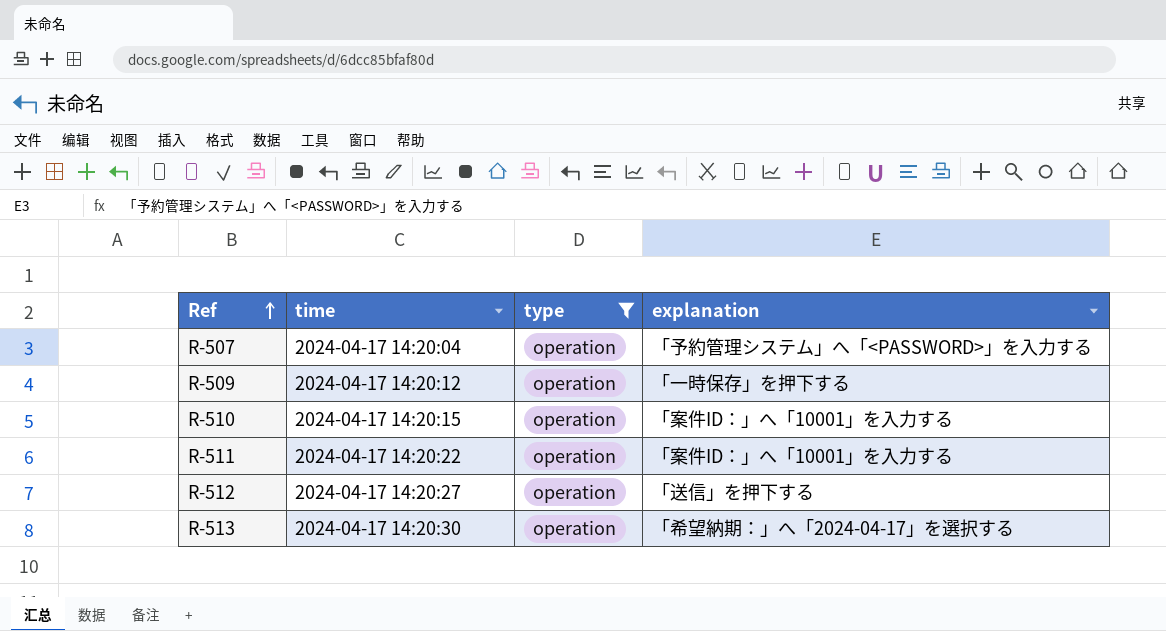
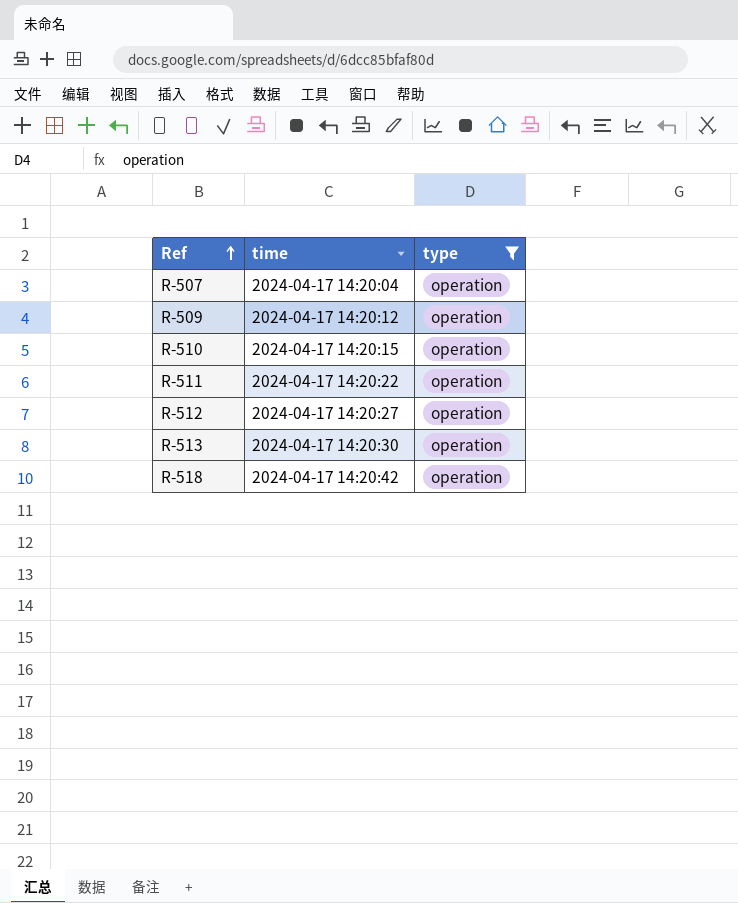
column explanation | position: 4 -> none
row R-518: none -> 2024-04-17 14:20:42 | operation

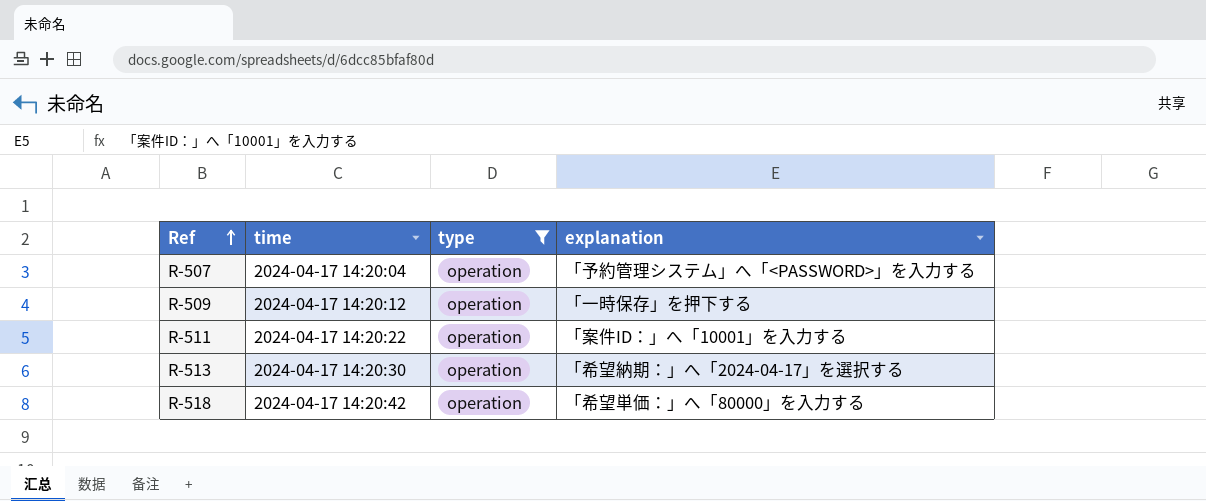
column explanation | position: none -> 4
row R-510: 2024-04-17 14:20:15 | operation -> none
row R-512: 2024-04-17 14:20:27 | operation -> none

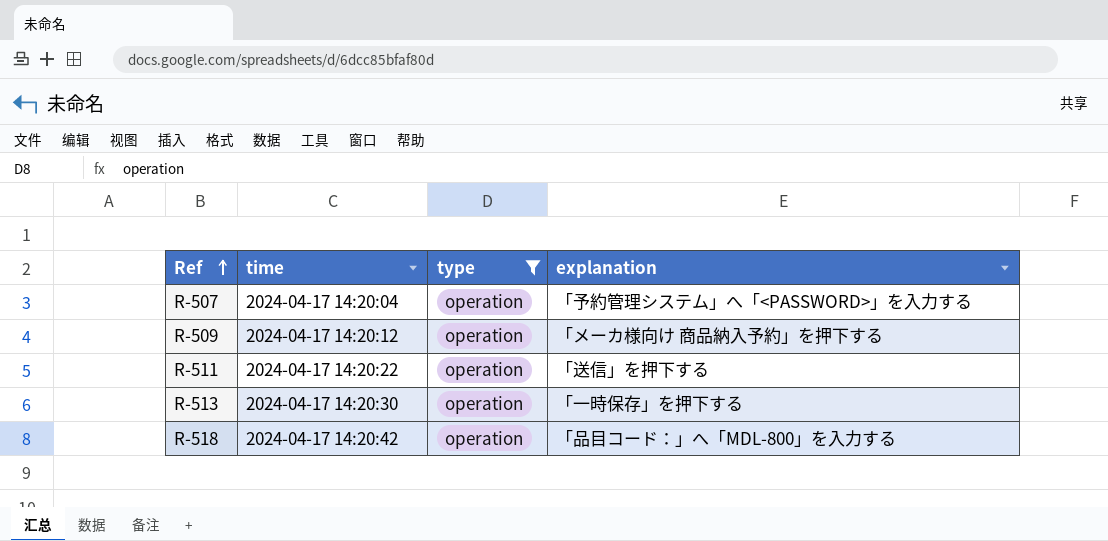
R-509 | explanation: 「一時保存」を押下する -> 「メーカ様向け 商品納入予約」を押下する
R-511 | explanation: 「案件ID：」へ「10001」を入力する -> 「送信」を押下する
R-513 | explanation: 「希望納期：」へ「2024-04-17」を選択する -> 「一時保存」を押下する
R-518 | explanation: 「希望単価：」へ「80000」を入力する -> 「品目コード：」へ「MDL-800」を入力する

